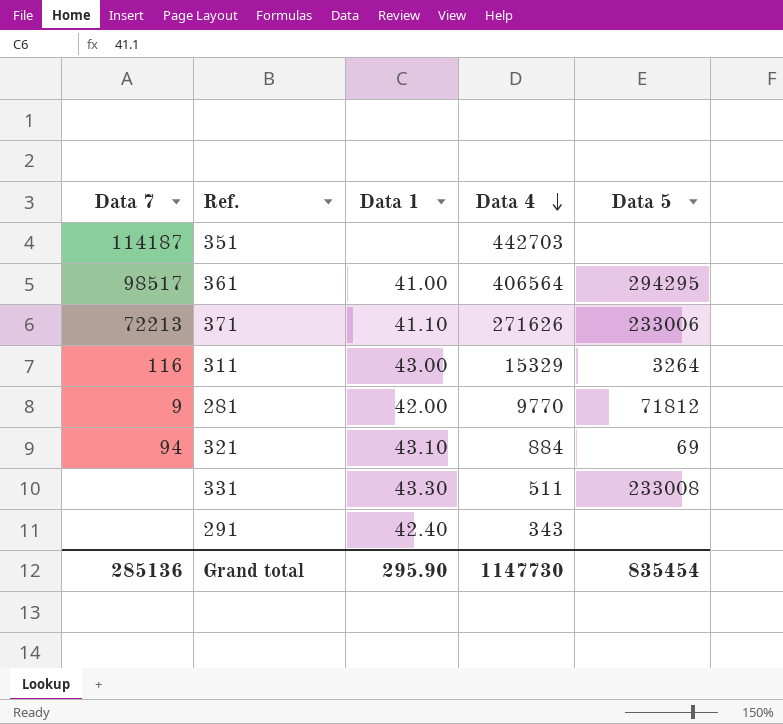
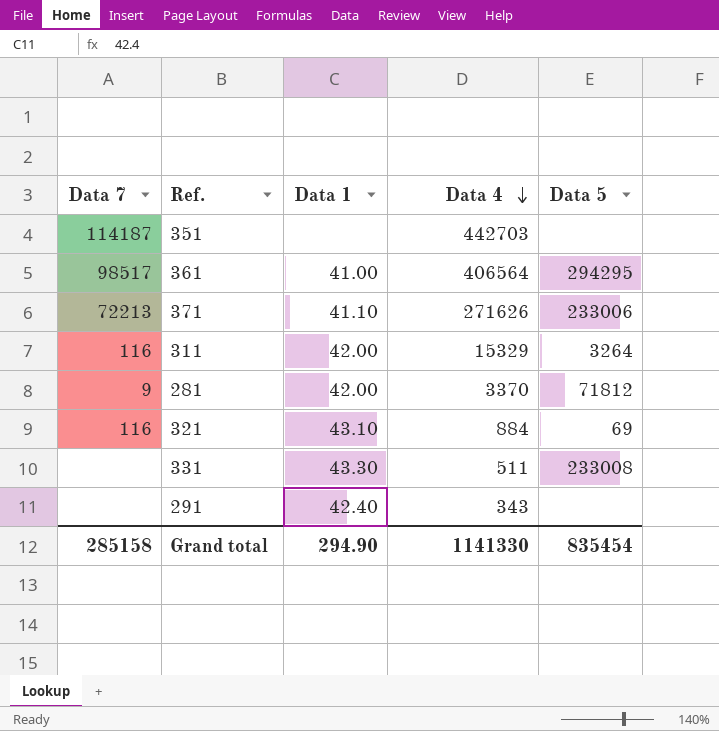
311 | Data 1: 43.00 -> 42.00
281 | Data 4: 9770 -> 3370
321 | Data 7: 94 -> 116
Grand total | Data 7: 285136 -> 285158
Grand total | Data 1: 295.90 -> 294.90
Grand total | Data 4: 1147730 -> 1141330

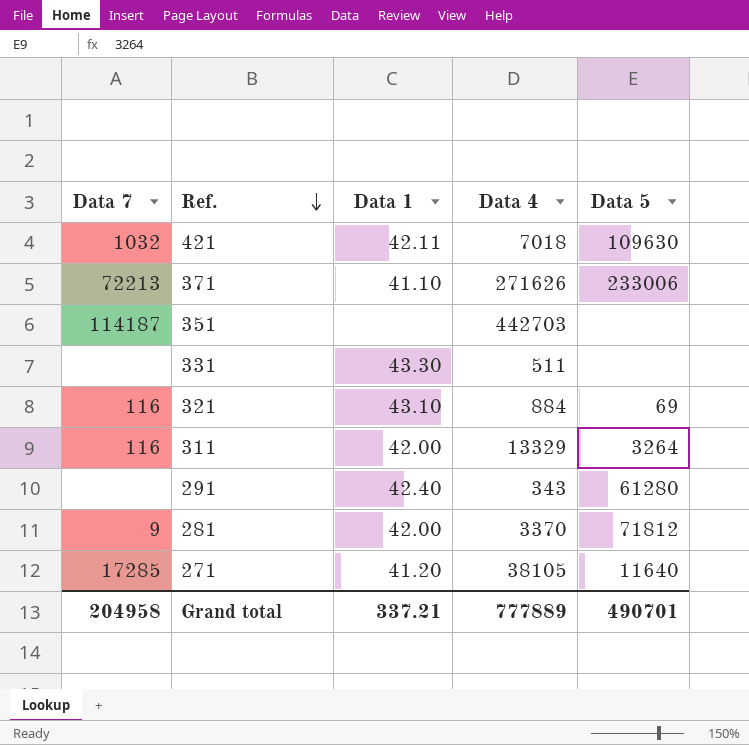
row order: Data 4 descending -> Ref. descending
row 361: 98517 | 41.00 | 406564 | 294295 -> none
row 421: none -> 1032 | 42.11 | 7018 | 109630
331 | Data 5: 233008 -> none
311 | Data 4: 15329 -> 13329
291 | Data 5: none -> 61280
row 271: none -> 17285 | 41.20 | 38105 | 11640
Grand total | Data 7: 285158 -> 204958
Grand total | Data 1: 294.90 -> 337.21
Grand total | Data 4: 1141330 -> 777889
Grand total | Data 5: 835454 -> 490701

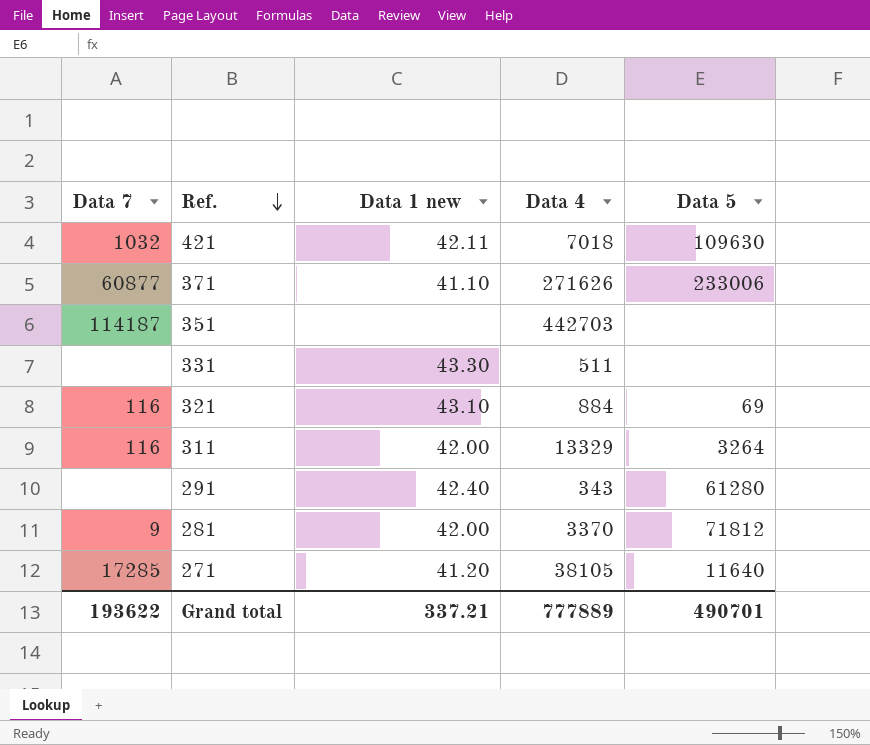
column name: Data 1 -> Data 1 new
371 | Data 7: 72213 -> 60877
Grand total | Data 7: 204958 -> 193622

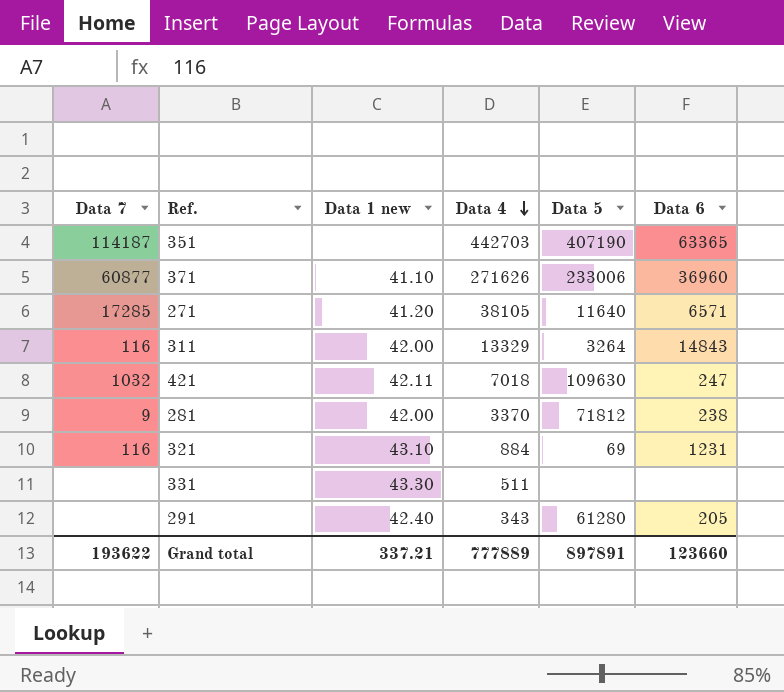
row order: Ref. descending -> Data 4 descending
column Data 6 | position: none -> 6
351 | Data 5: none -> 407190
Grand total | Data 5: 490701 -> 897891

